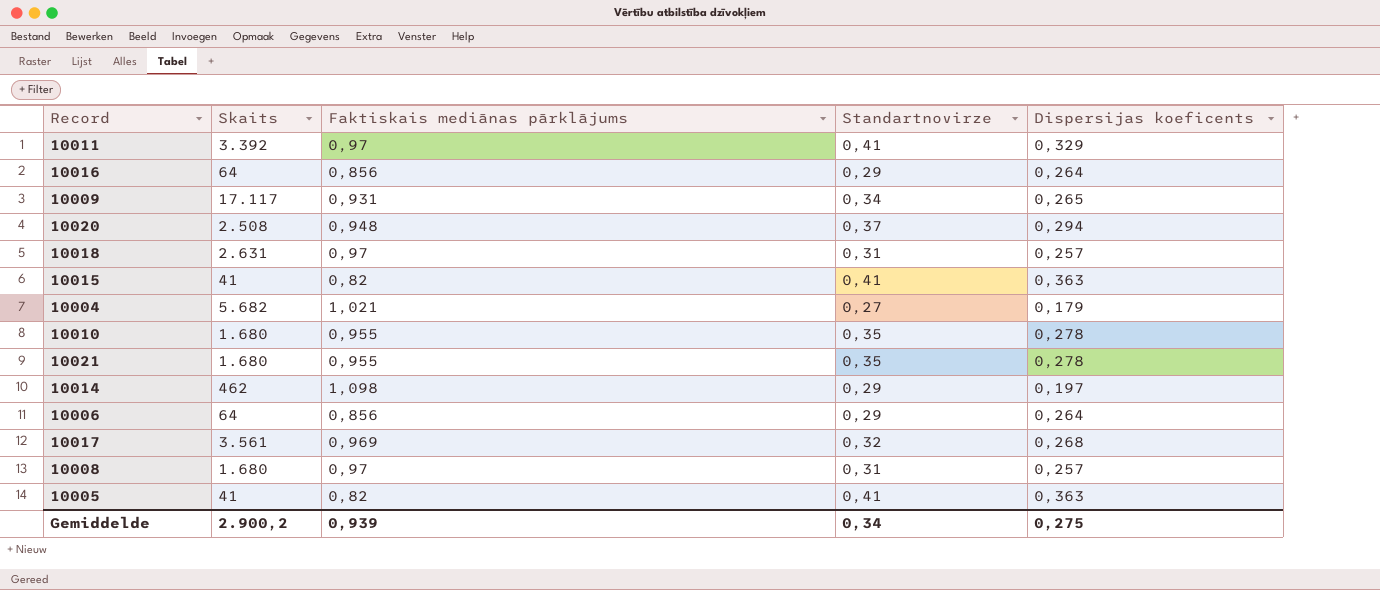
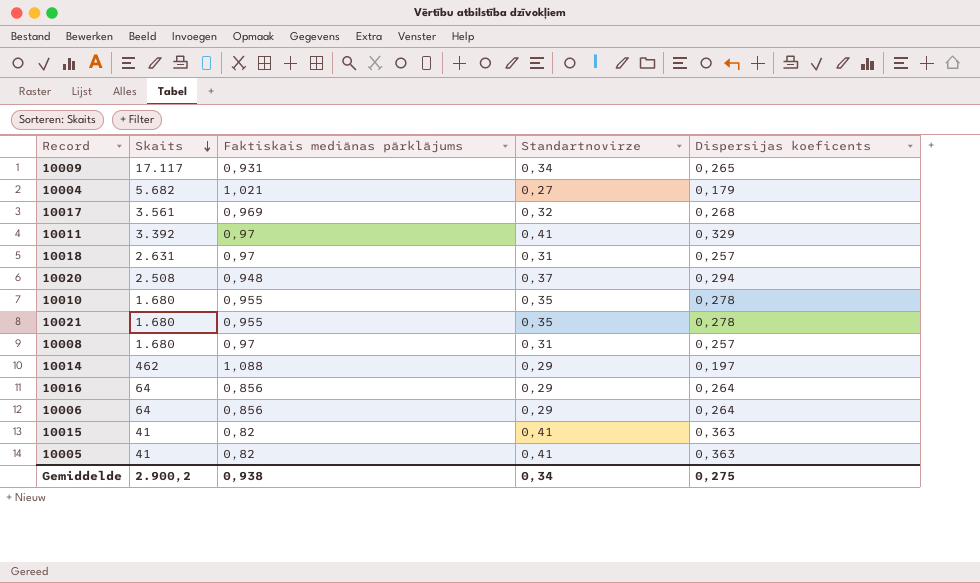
row order: none -> Skaits descending
10014 | Faktiskais mediānas pārklājums: 1,098 -> 1,088
Gemiddelde | Faktiskais mediānas pārklājums: 0,939 -> 0,938

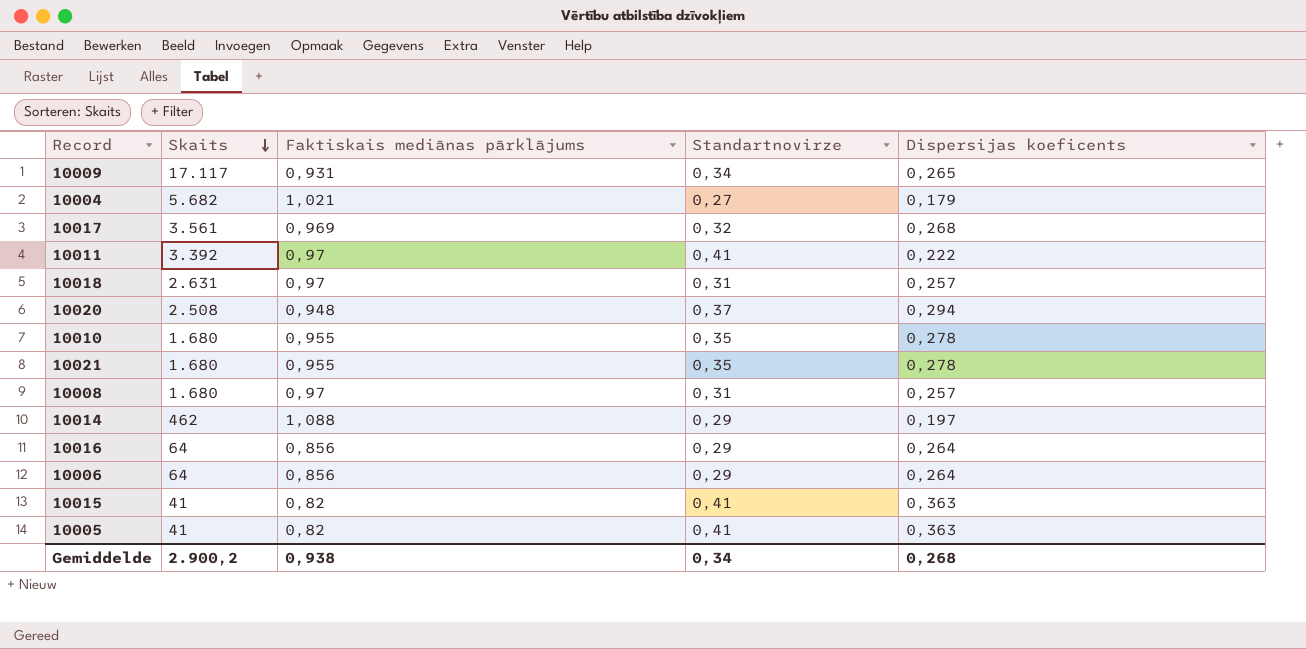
10011 | Dispersijas koeficents: 0,329 -> 0,222
Gemiddelde | Dispersijas koeficents: 0,275 -> 0,268

